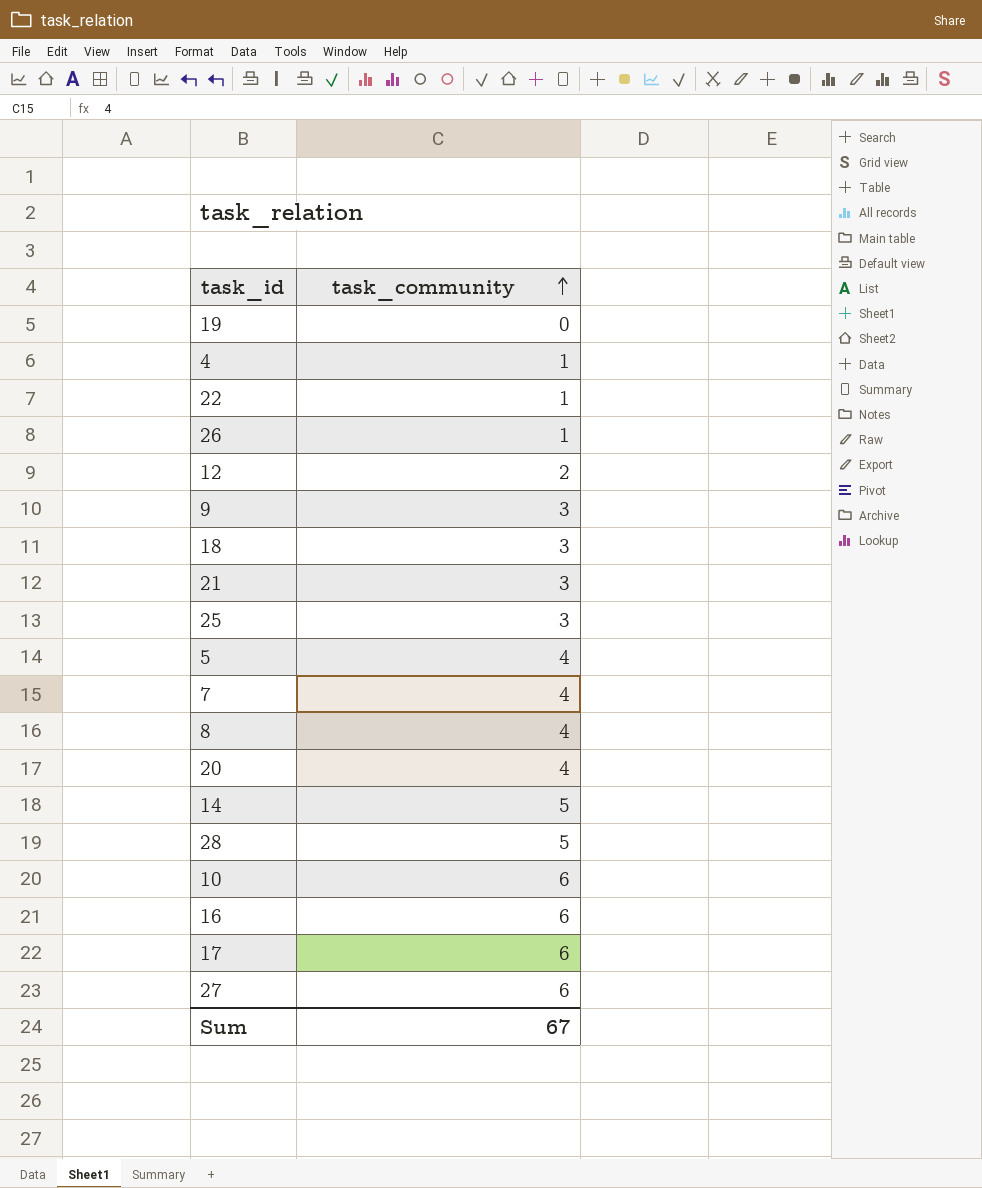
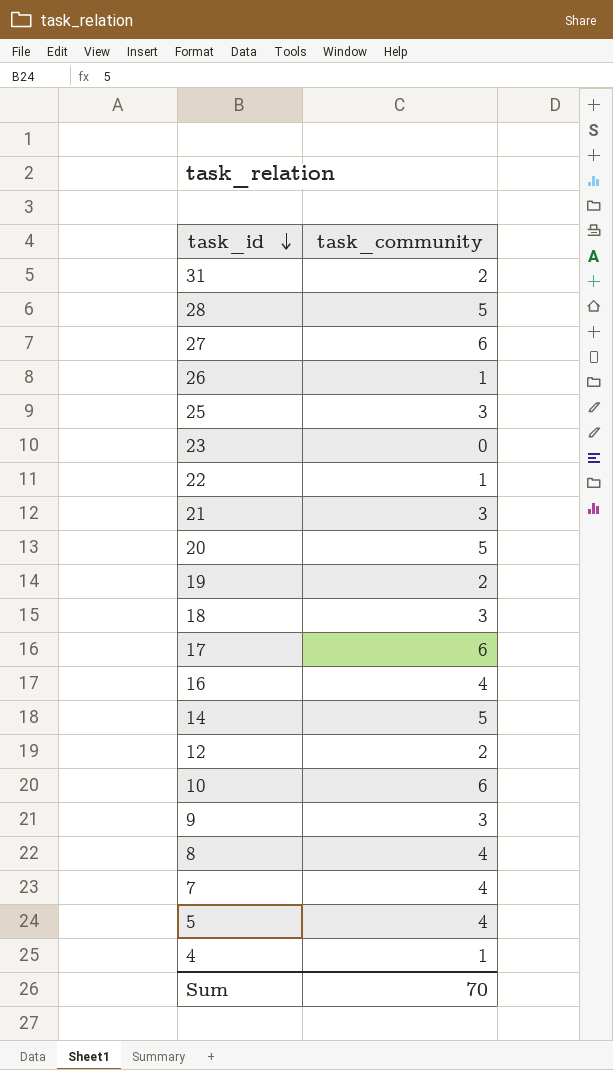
row order: task_community ascending -> task_id descending
row 31: none -> 2
row 23: none -> 0
20 | task_community: 4 -> 5
19 | task_community: 0 -> 2
16 | task_community: 6 -> 4
Sum | task_community: 67 -> 70

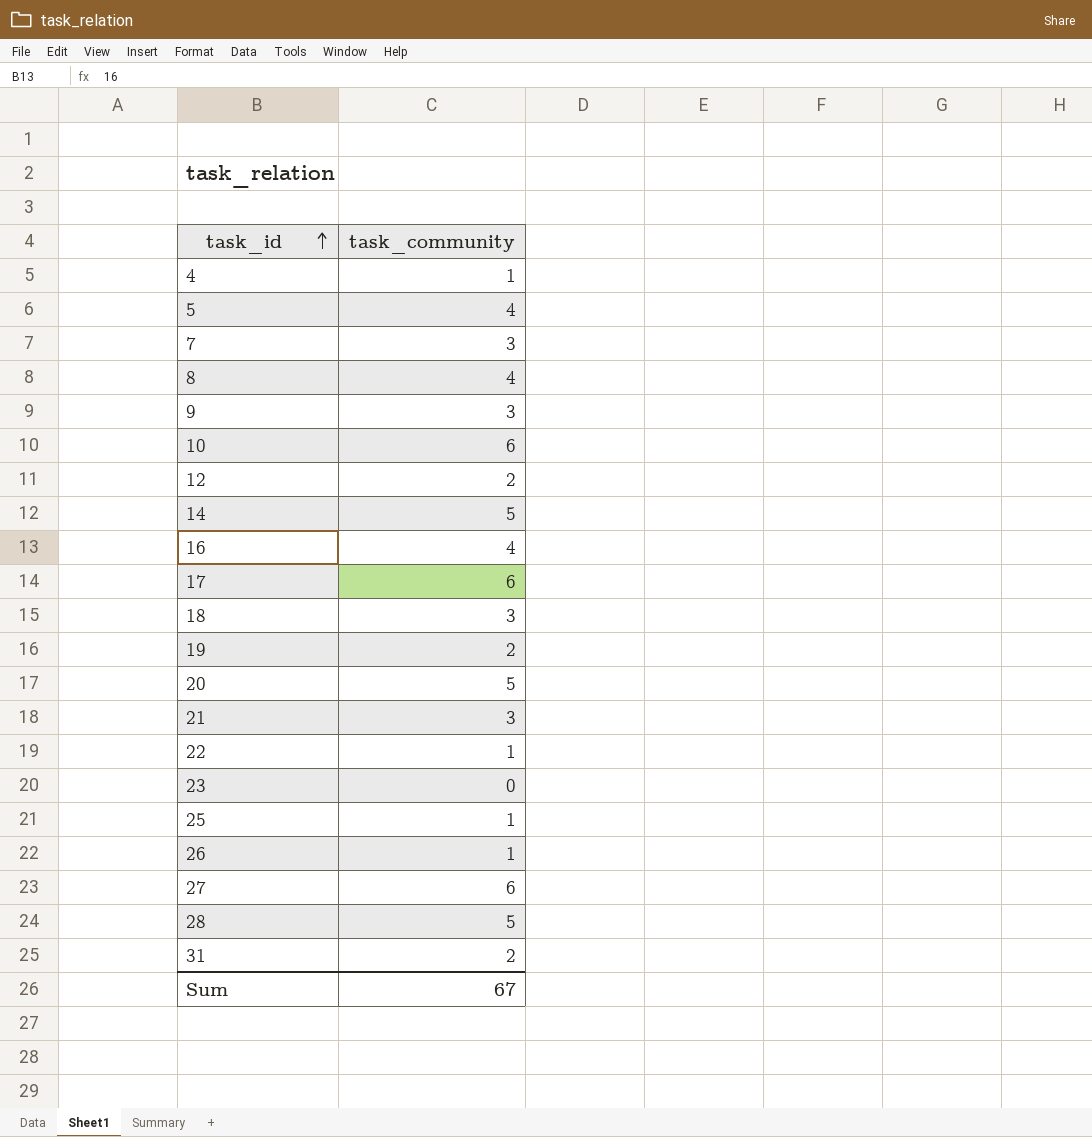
row order: task_id descending -> task_id ascending
7 | task_community: 4 -> 3
25 | task_community: 3 -> 1
Sum | task_community: 70 -> 67

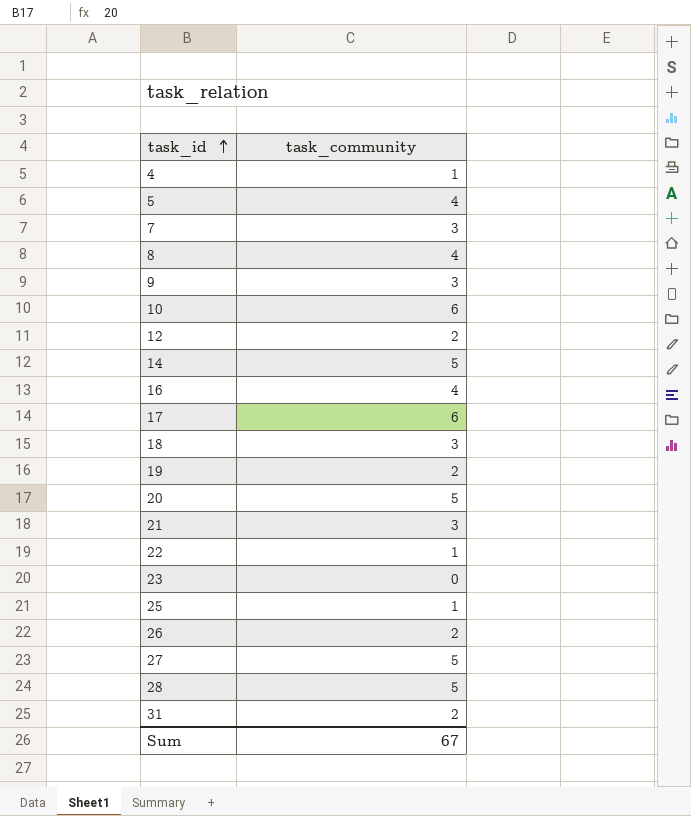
26 | task_community: 1 -> 2
27 | task_community: 6 -> 5

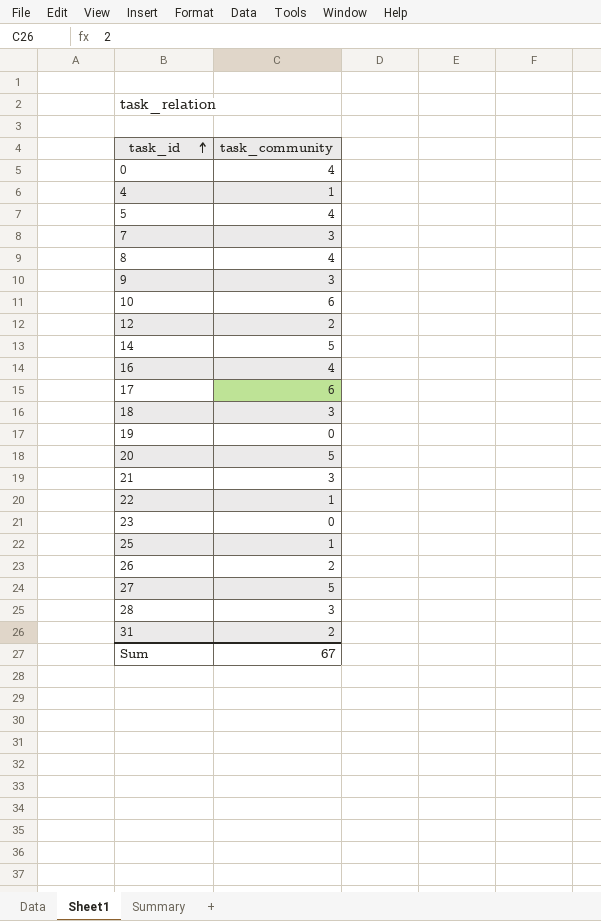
row 0: none -> 4
19 | task_community: 2 -> 0
28 | task_community: 5 -> 3

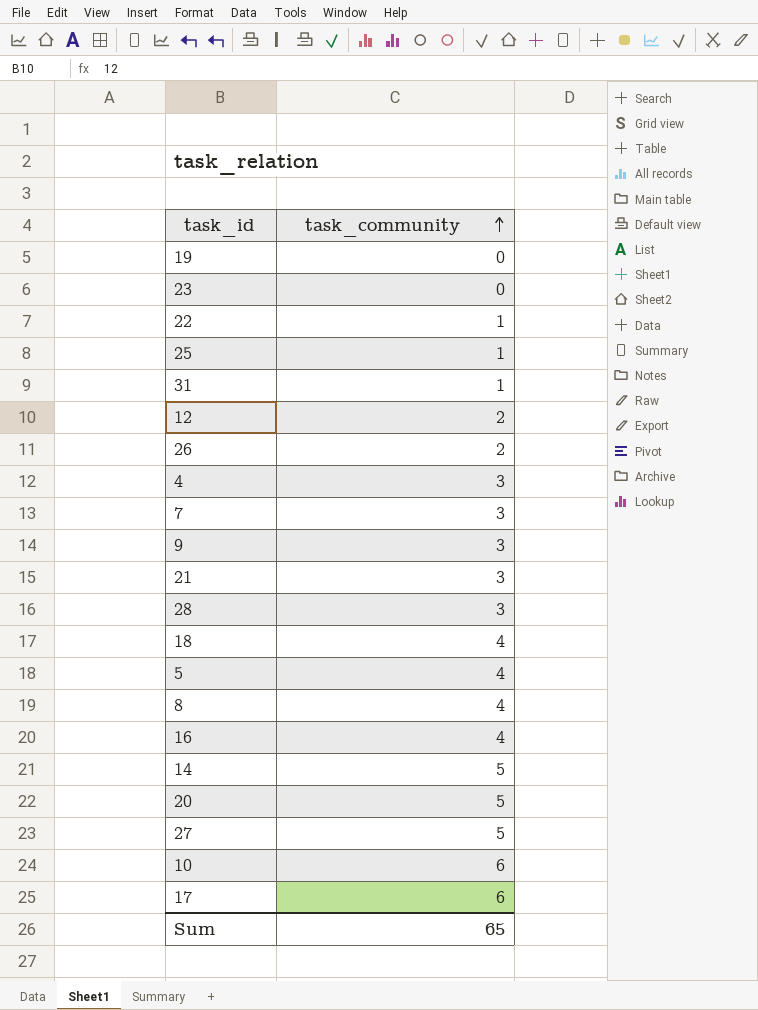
row order: task_id ascending -> task_community ascending
row 0: 4 -> none
31 | task_community: 2 -> 1
4 | task_community: 1 -> 3
18 | task_community: 3 -> 4
Sum | task_community: 67 -> 65

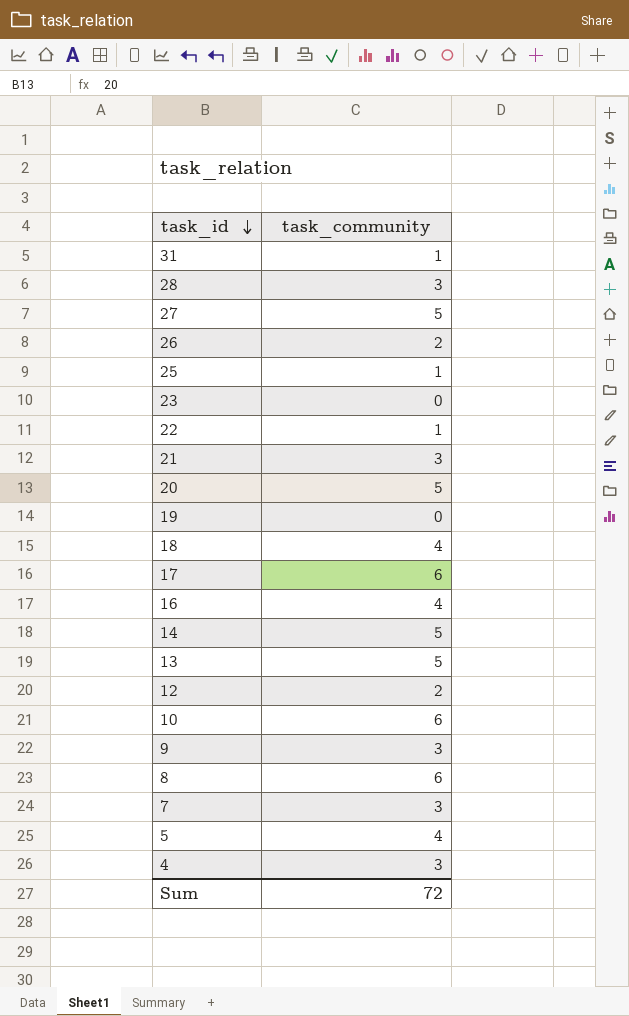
row order: task_community ascending -> task_id descending
row 13: none -> 5
8 | task_community: 4 -> 6
Sum | task_community: 65 -> 72

